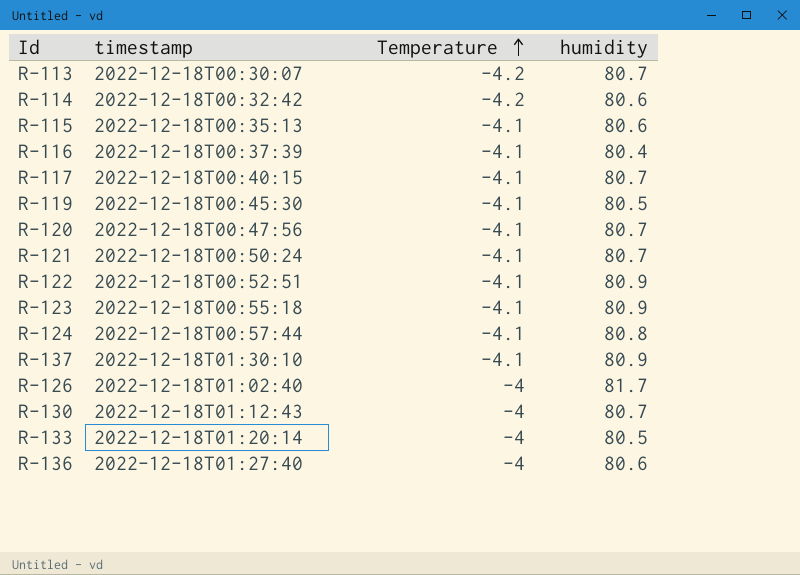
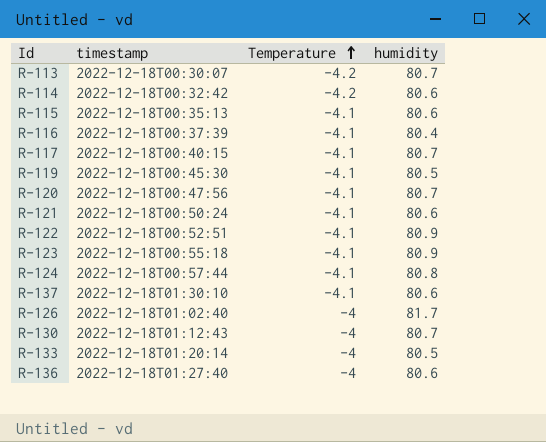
R-121 | humidity: 80.7 -> 80.6
R-137 | humidity: 80.9 -> 80.6

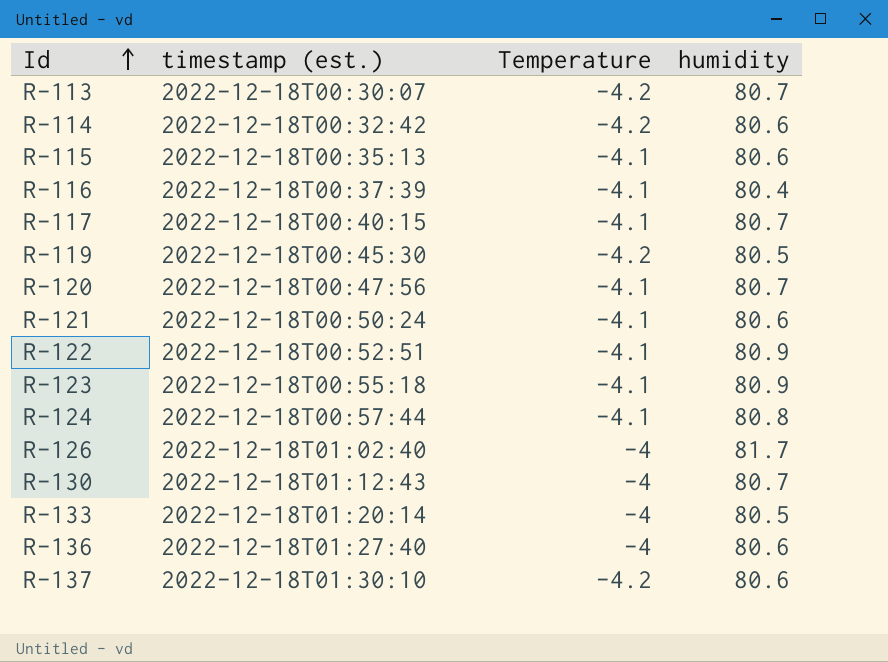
row order: Temperature ascending -> Id ascending
column name: timestamp -> timestamp (est.)
R-119 | Temperature: -4.1 -> -4.2
R-137 | Temperature: -4.1 -> -4.2

